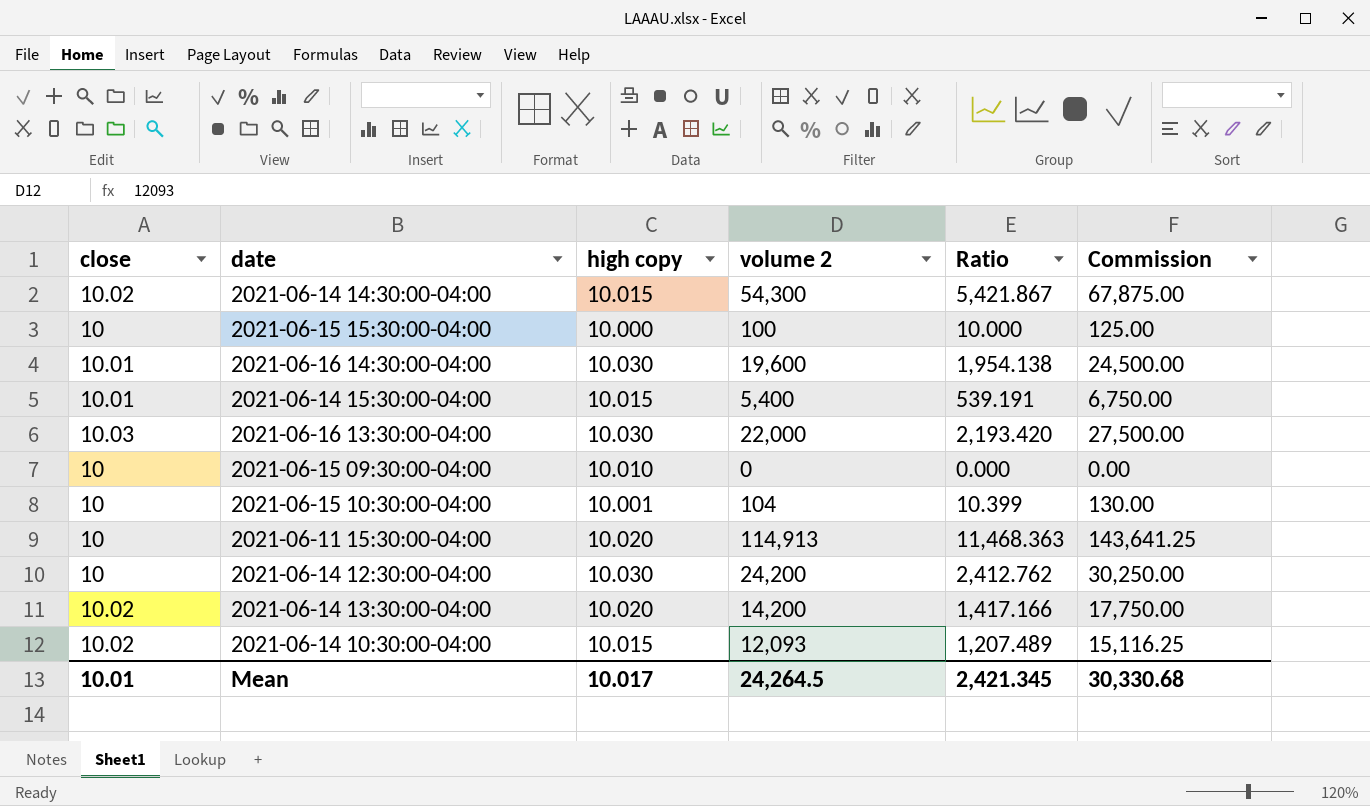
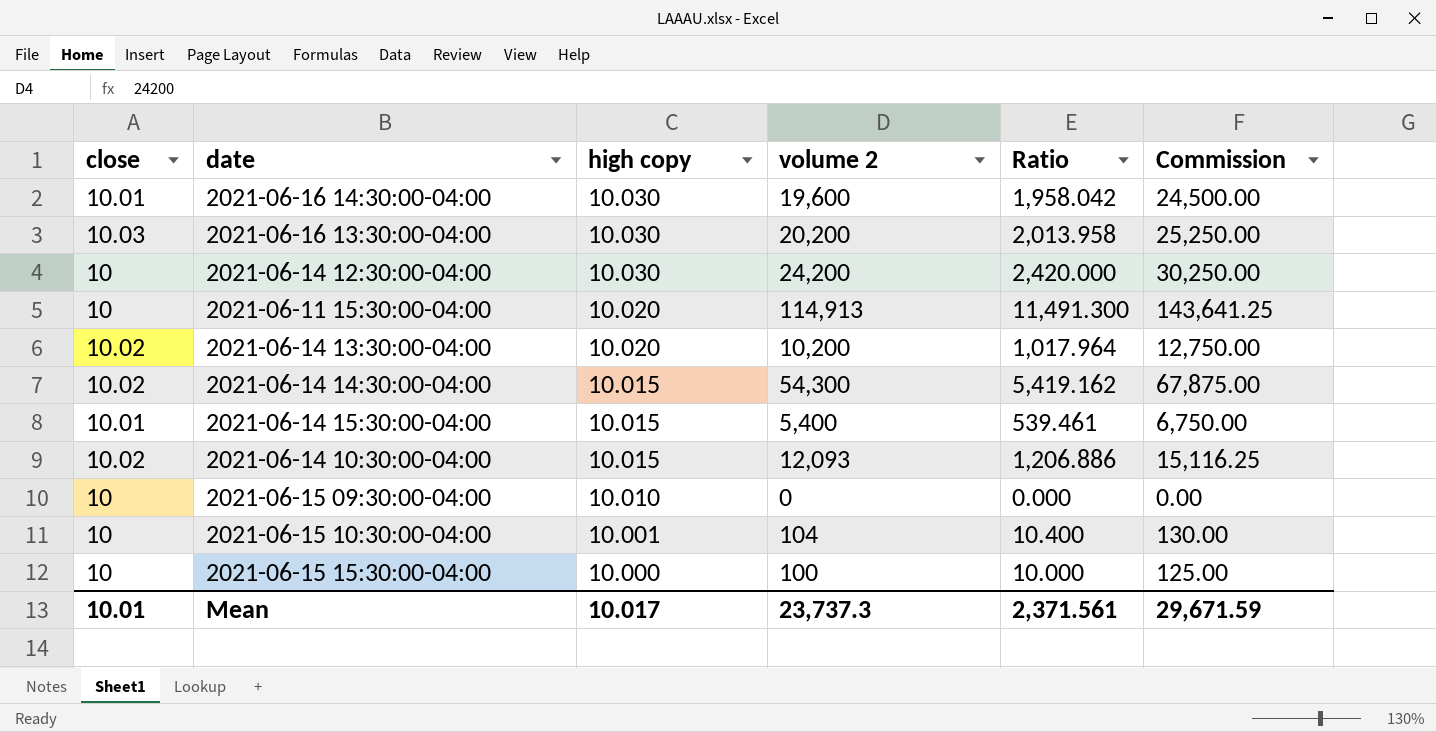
row order: none -> high copy descending
column Ratio | formula: [volume 2] / [high copy] -> [volume 2] / [close]
2021-06-16 13:30:00-04:00 | volume 2: 22,000 -> 20,200
2021-06-16 13:30:00-04:00 | Commission: 27,500.00 -> 25,250.00
2021-06-14 13:30:00-04:00 | volume 2: 14,200 -> 10,200
2021-06-14 13:30:00-04:00 | Commission: 17,750.00 -> 12,750.00
Mean | volume 2: 24,264.5 -> 23,737.3
Mean | Ratio: 2,421.345 -> 2,371.561
Mean | Commission: 30,330.68 -> 29,671.59

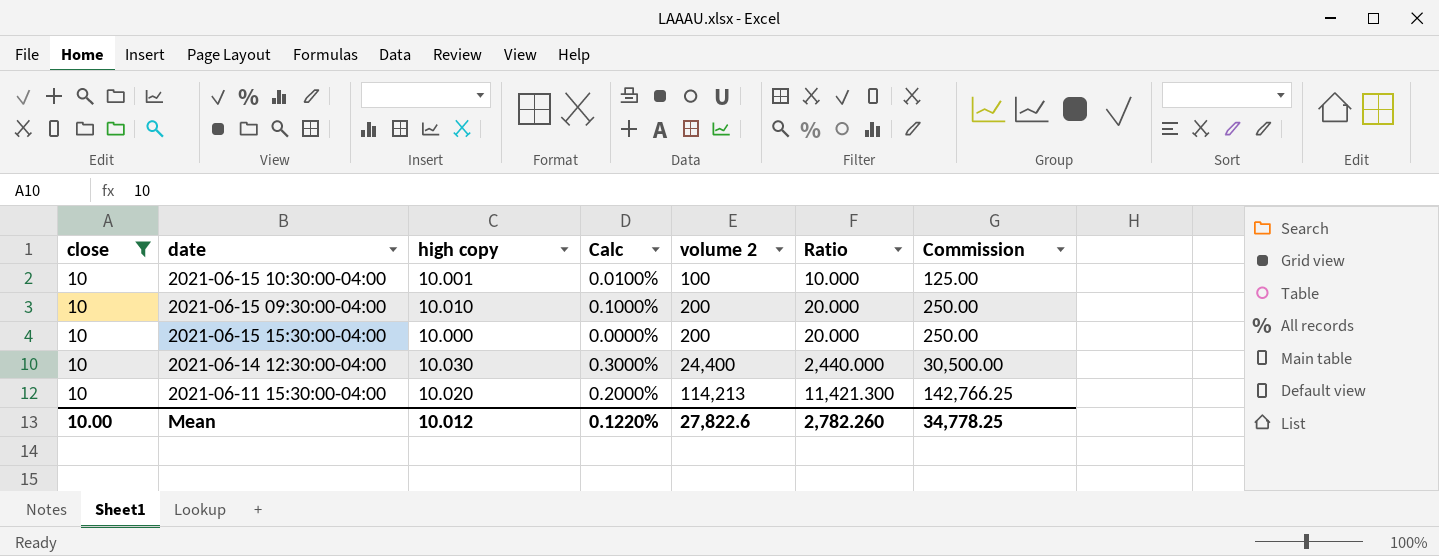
filter: none -> close = 10
row order: high copy descending -> volume 2 ascending
column Calc | formula: none -> ([high copy] - [close]) / [close]
2021-06-15 10:30:00-04:00 | volume 2: 104 -> 100
2021-06-15 10:30:00-04:00 | Ratio: 10.400 -> 10.000
2021-06-15 10:30:00-04:00 | Commission: 130.00 -> 125.00
2021-06-15 09:30:00-04:00 | volume 2: 0 -> 200
2021-06-15 09:30:00-04:00 | Ratio: 0.000 -> 20.000
2021-06-15 09:30:00-04:00 | Commission: 0.00 -> 250.00
2021-06-15 15:30:00-04:00 | volume 2: 100 -> 200
2021-06-15 15:30:00-04:00 | Ratio: 10.000 -> 20.000
2021-06-15 15:30:00-04:00 | Commission: 125.00 -> 250.00
2021-06-14 12:30:00-04:00 | volume 2: 24,200 -> 24,400
2021-06-14 12:30:00-04:00 | Ratio: 2,420.000 -> 2,440.000
2021-06-14 12:30:00-04:00 | Commission: 30,250.00 -> 30,500.00
2021-06-11 15:30:00-04:00 | volume 2: 114,913 -> 114,213
2021-06-11 15:30:00-04:00 | Ratio: 11,491.300 -> 11,421.300
2021-06-11 15:30:00-04:00 | Commission: 143,641.25 -> 142,766.25
Mean | close: 10.01 -> 10.00
Mean | high copy: 10.017 -> 10.012
Mean | volume 2: 23,737.3 -> 27,822.6
Mean | Ratio: 2,371.561 -> 2,782.260
Mean | Commission: 29,671.59 -> 34,778.25

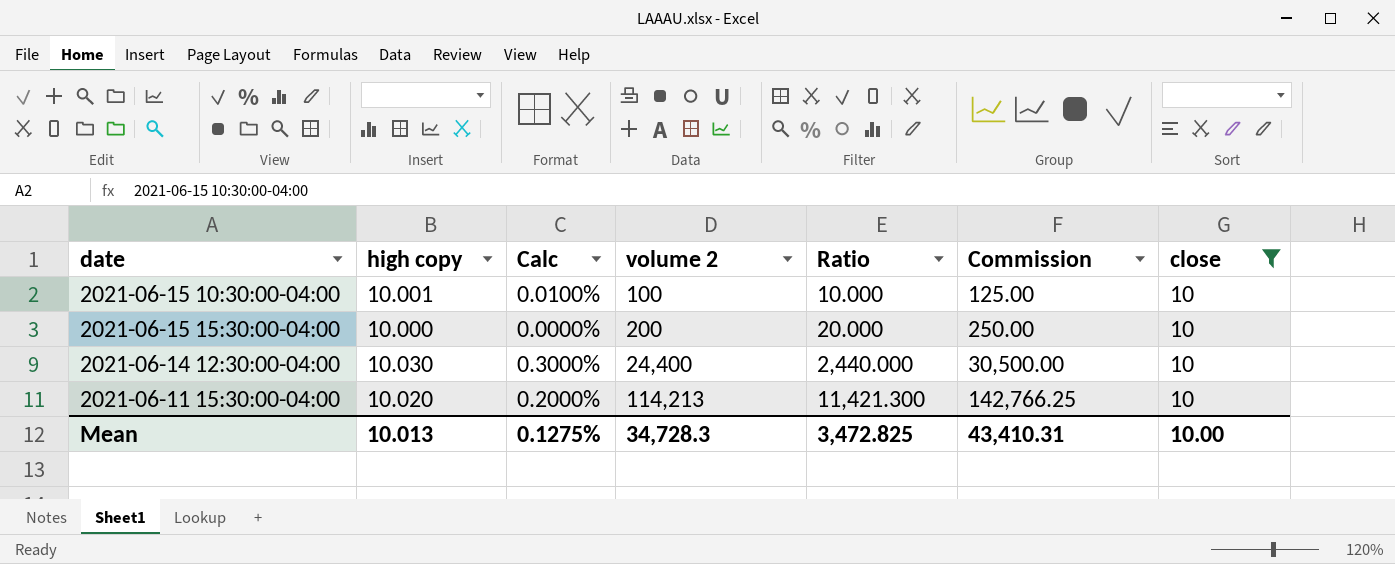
column close | position: 1 -> 7
row 2021-06-15 09:30:00-04:00: 10 | 10.010 | 0.1000% | 200 | 20.000 | 250.00 -> none
Mean | high copy: 10.012 -> 10.013
Mean | Calc: 0.1220% -> 0.1275%
Mean | volume 2: 27,822.6 -> 34,728.3
Mean | Ratio: 2,782.260 -> 3,472.825
Mean | Commission: 34,778.25 -> 43,410.31

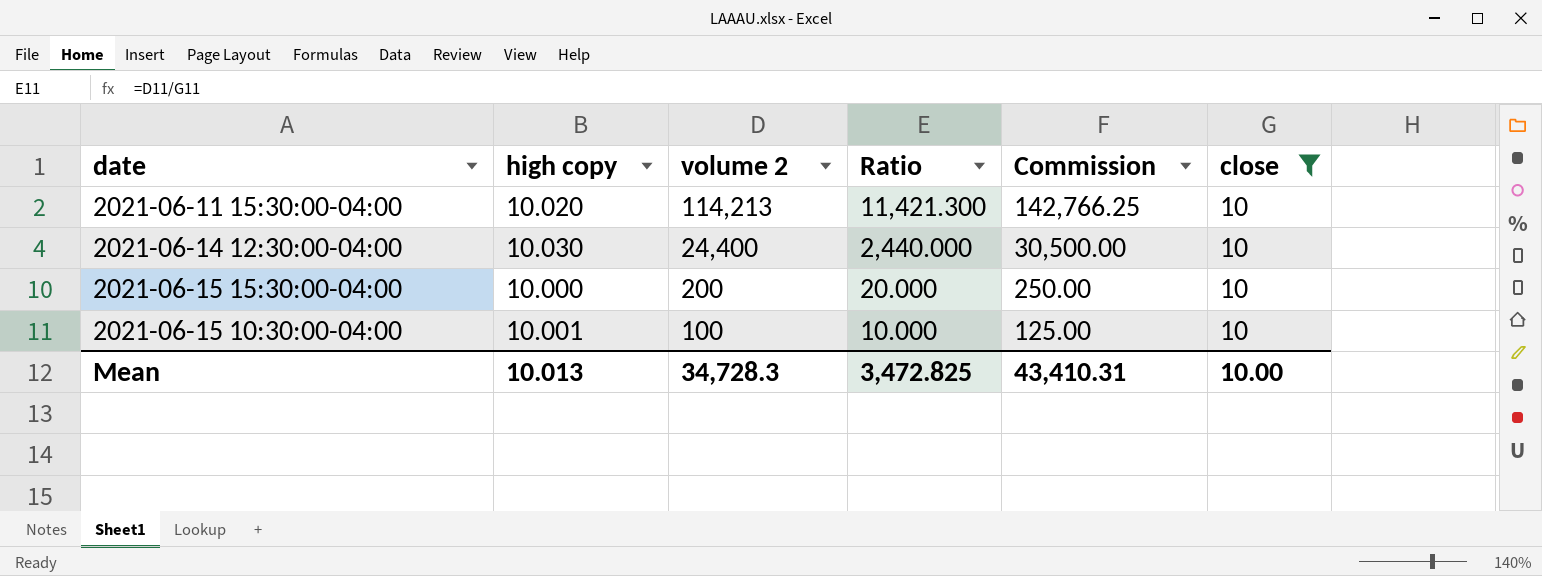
row order: volume 2 ascending -> volume 2 descending
column Calc | formula: ([high copy] - [close]) / [close] -> none

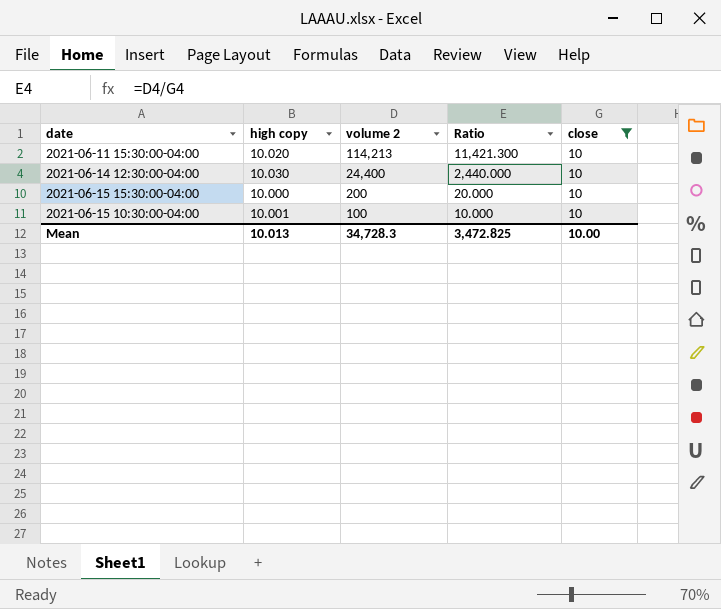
column Commission | formula: [volume 2] * 1.25 -> none

